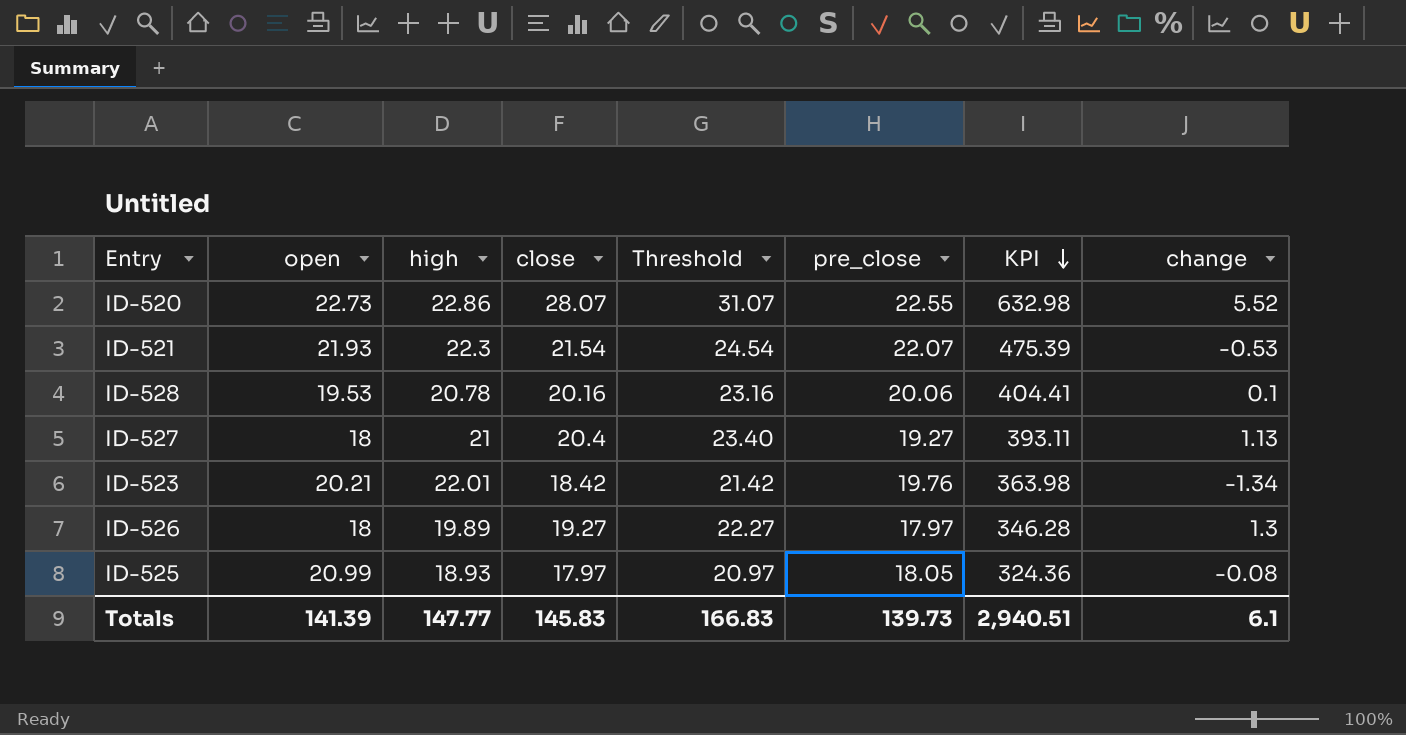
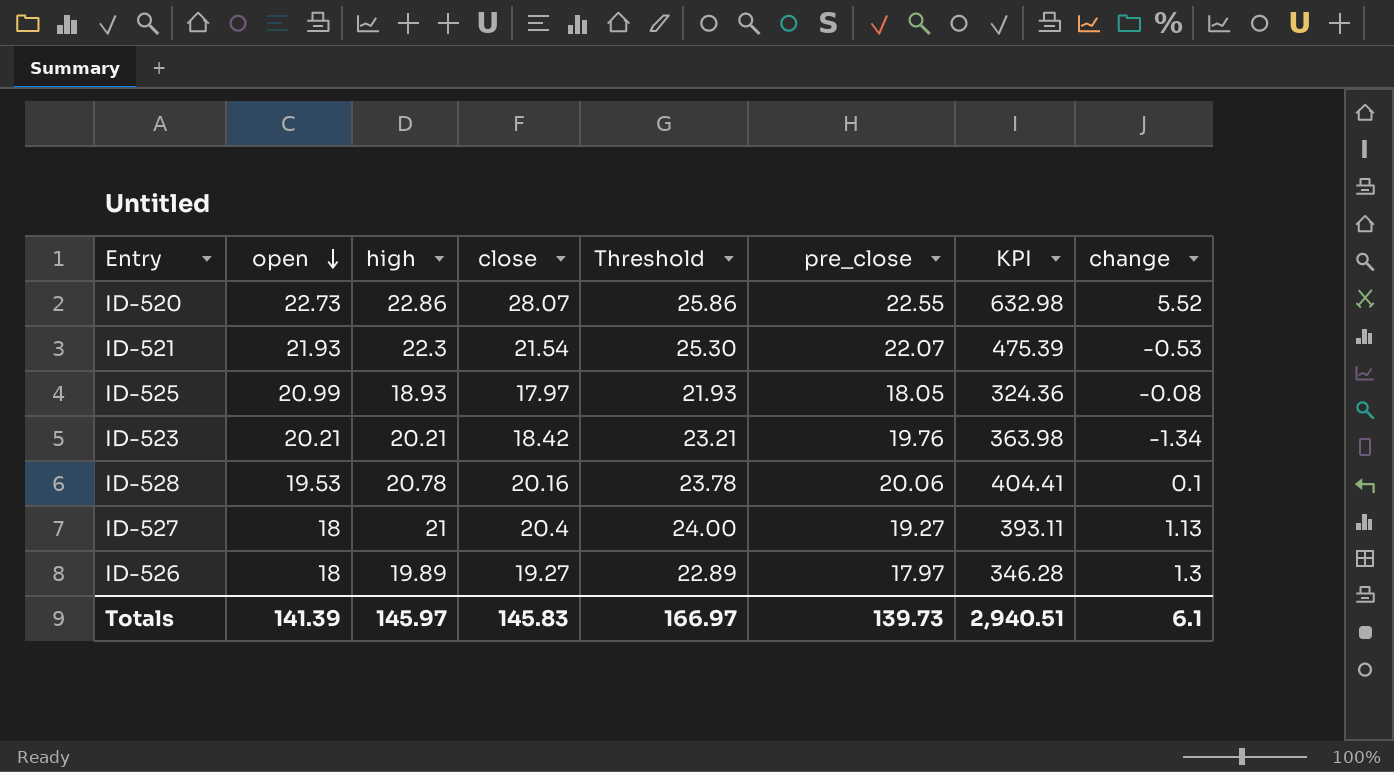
row order: KPI descending -> open descending
column Threshold | formula: [close] + 3 -> [high] + 3
ID-523 | high: 22.01 -> 20.21
Totals | high: 147.77 -> 145.97
Totals | Threshold: 166.83 -> 166.97

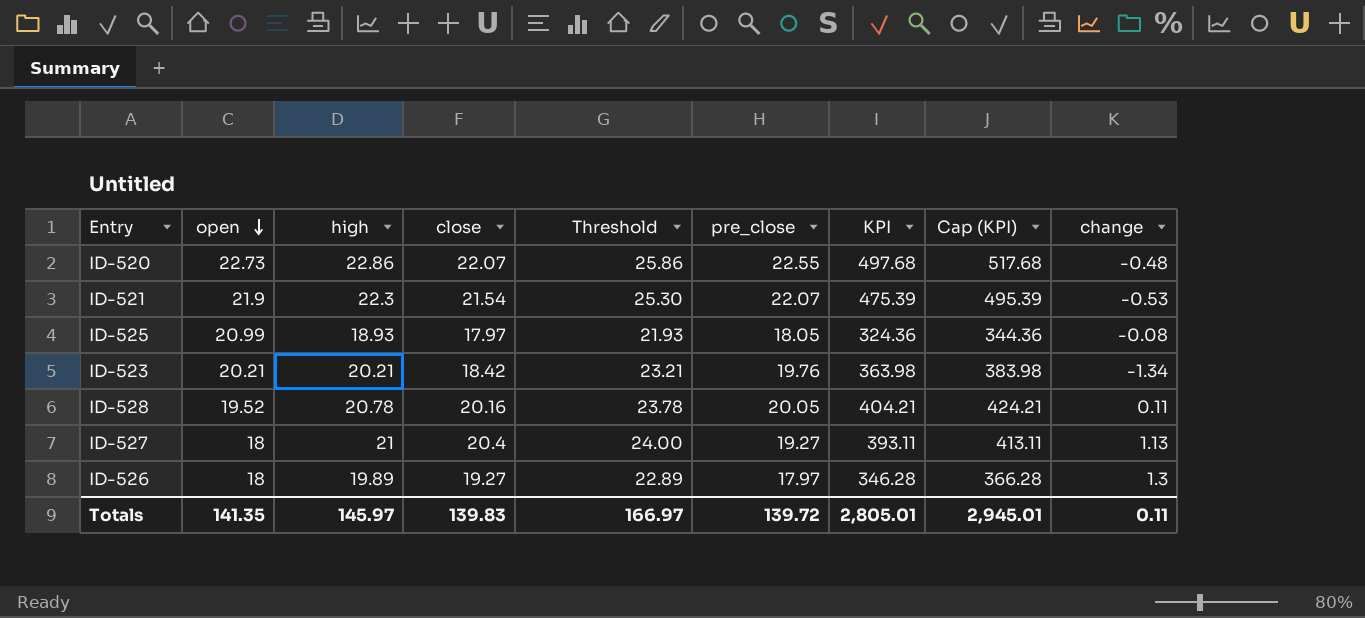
column Cap (KPI) | formula: none -> [KPI] + 20
ID-520 | close: 28.07 -> 22.07
ID-520 | KPI: 632.98 -> 497.68
ID-520 | change: 5.52 -> -0.48
ID-521 | open: 21.93 -> 21.9
ID-528 | open: 19.53 -> 19.52
ID-528 | pre_close: 20.06 -> 20.05
ID-528 | KPI: 404.41 -> 404.21
ID-528 | change: 0.1 -> 0.11
Totals | open: 141.39 -> 141.35
Totals | close: 145.83 -> 139.83
Totals | pre_close: 139.73 -> 139.72
Totals | KPI: 2,940.51 -> 2,805.01
Totals | change: 6.1 -> 0.11

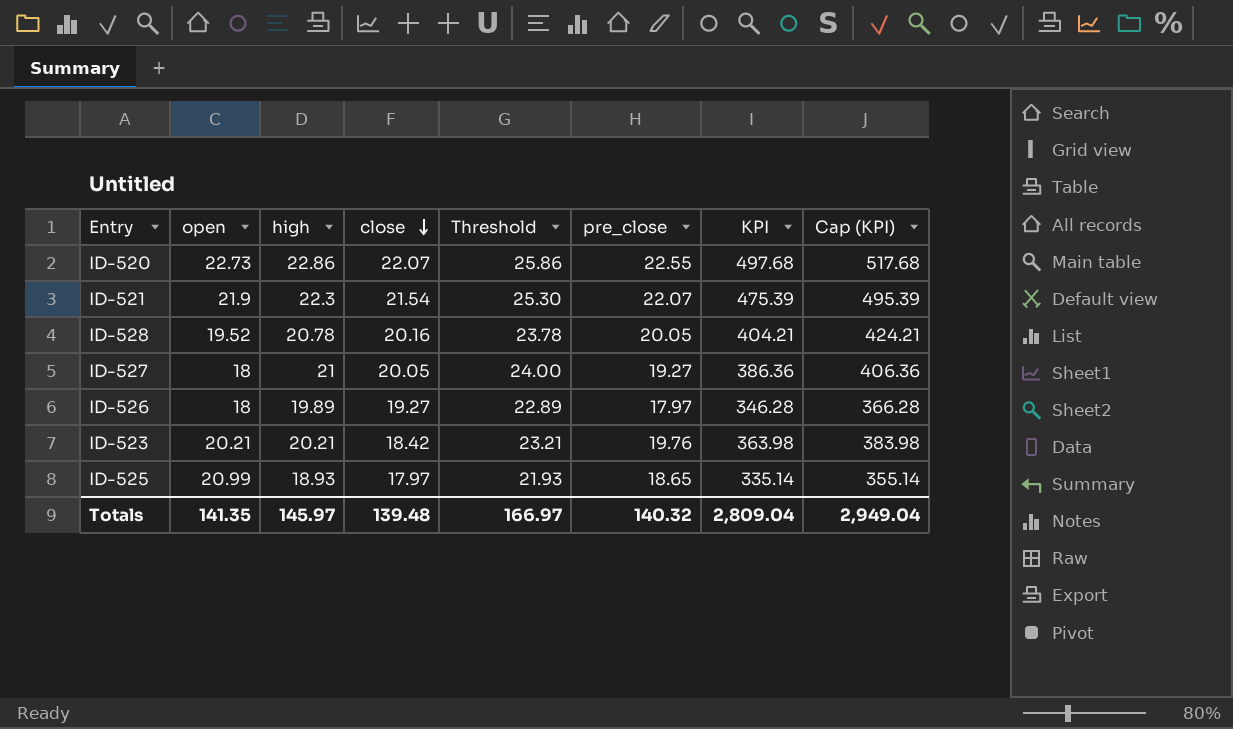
row order: open descending -> close descending
column change | formula: [close] - [pre_close] -> none
ID-527 | close: 20.4 -> 20.05
ID-527 | KPI: 393.11 -> 386.36
ID-527 | Cap (KPI): 413.11 -> 406.36
ID-525 | pre_close: 18.05 -> 18.65
ID-525 | KPI: 324.36 -> 335.14
ID-525 | Cap (KPI): 344.36 -> 355.14
Totals | close: 139.83 -> 139.48
Totals | pre_close: 139.72 -> 140.32
Totals | KPI: 2,805.01 -> 2,809.04
Totals | Cap (KPI): 2,945.01 -> 2,949.04

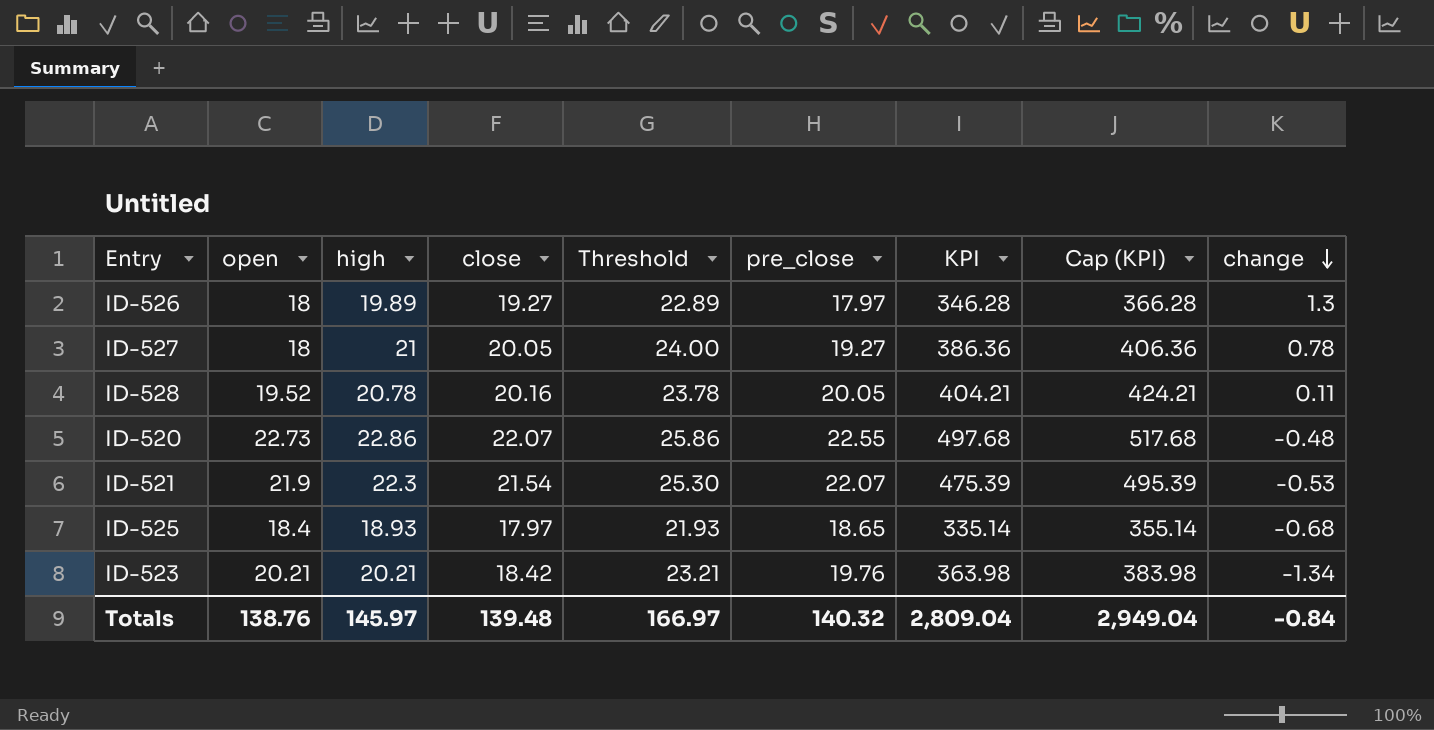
row order: close descending -> change descending
column change | formula: none -> [close] - [pre_close]
ID-525 | open: 20.99 -> 18.4
Totals | open: 141.35 -> 138.76

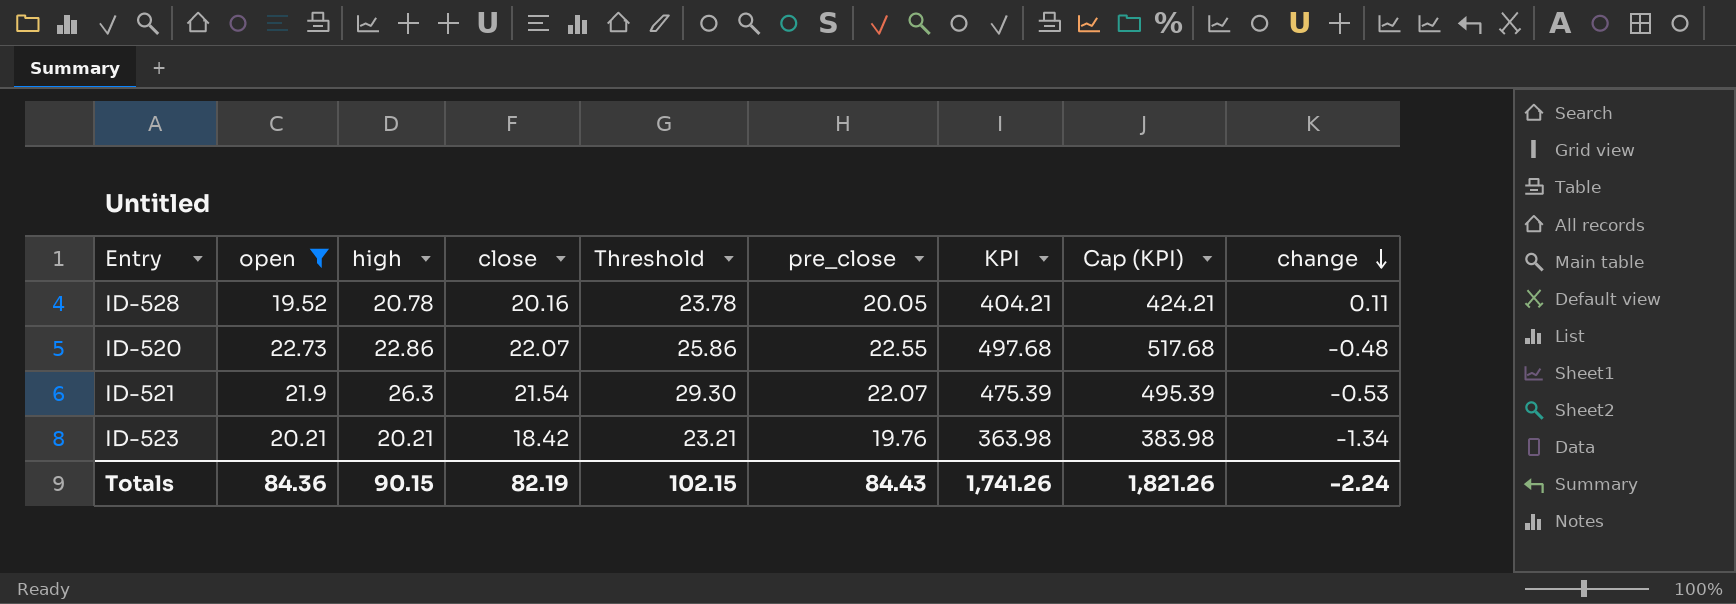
filter: none -> open >= 19.52
ID-521 | high: 22.3 -> 26.3
ID-521 | Threshold: 25.30 -> 29.30
Totals | open: 138.76 -> 84.36
Totals | high: 145.97 -> 90.15
Totals | close: 139.48 -> 82.19
Totals | Threshold: 166.97 -> 102.15
Totals | pre_close: 140.32 -> 84.43
Totals | KPI: 2,809.04 -> 1,741.26
Totals | Cap (KPI): 2,949.04 -> 1,821.26
Totals | change: -0.84 -> -2.24

